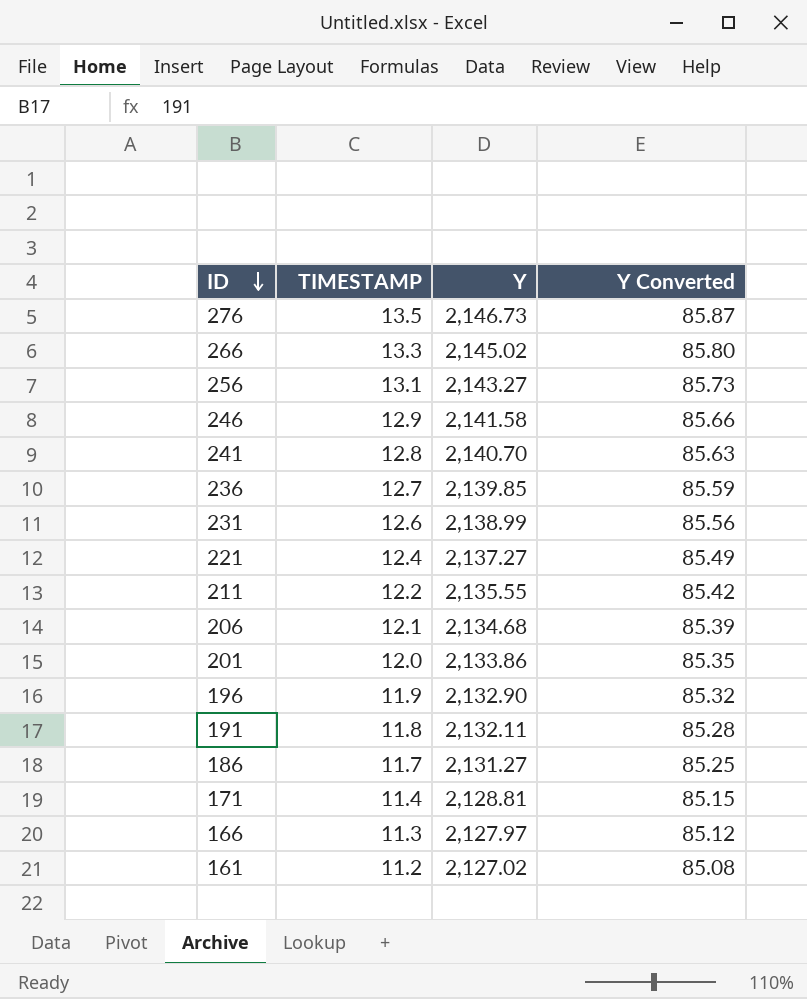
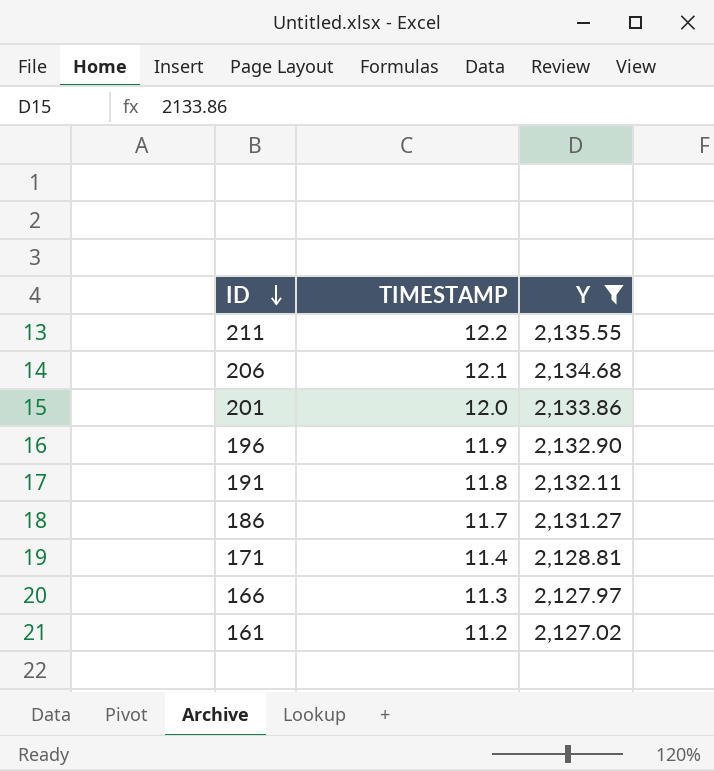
filter: none -> Y <= 2,135.55
column Y Converted | formula: [Y] * 0.04 -> none

